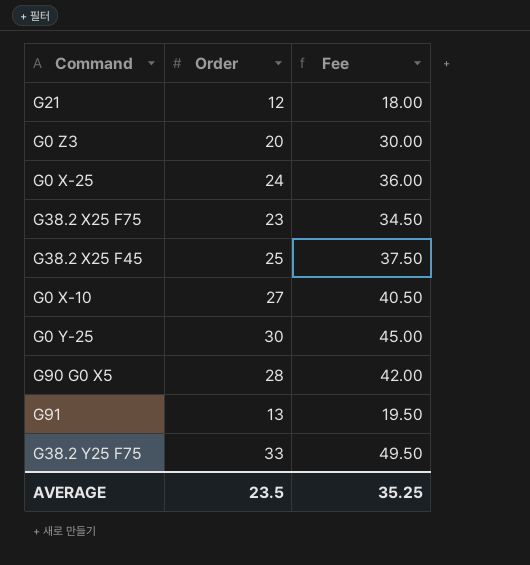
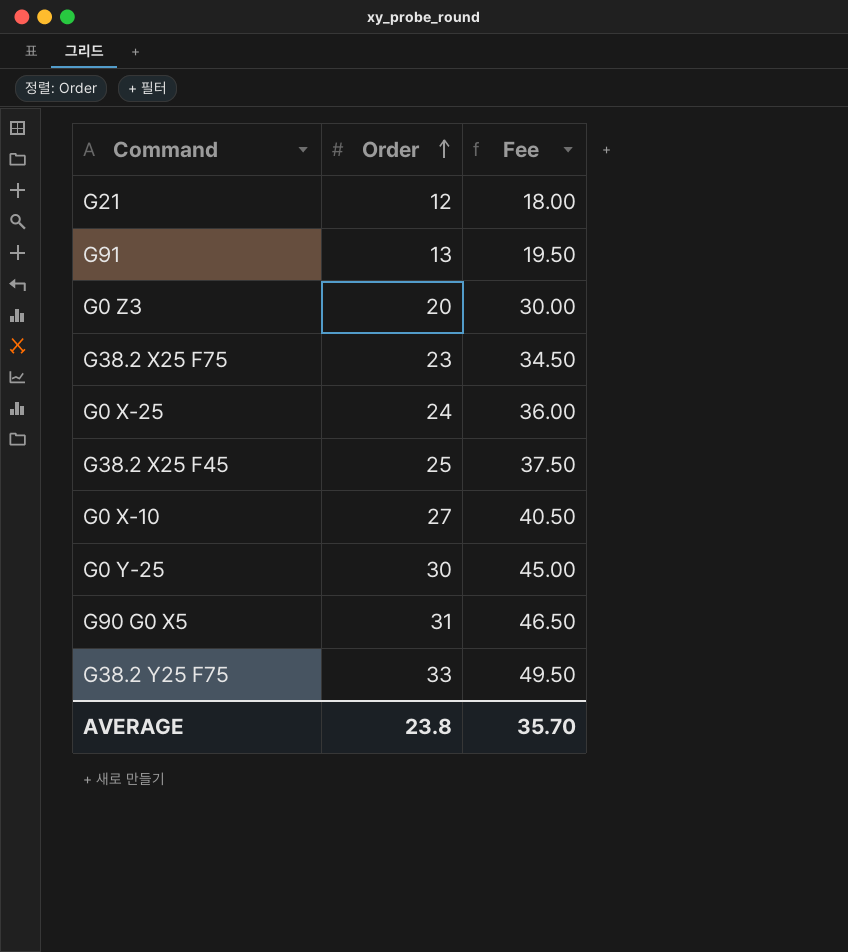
row order: none -> Order ascending
G90 G0 X5 | Order: 28 -> 31
G90 G0 X5 | Fee: 42.00 -> 46.50
AVERAGE | Order: 23.5 -> 23.8
AVERAGE | Fee: 35.25 -> 35.70

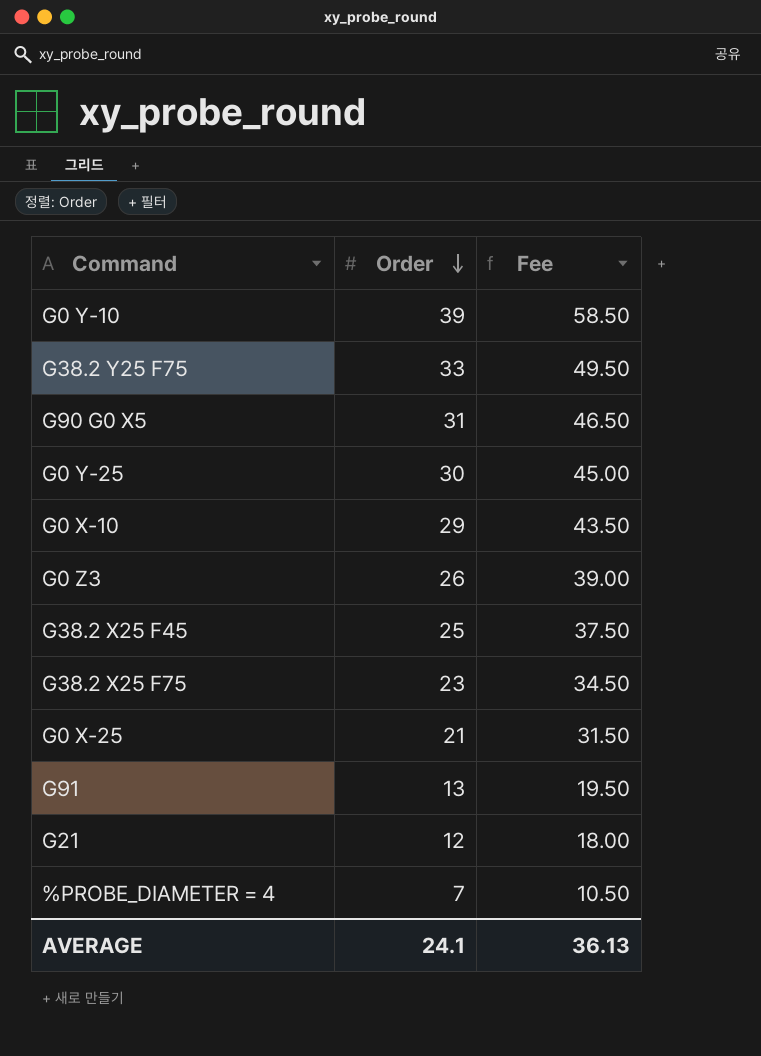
row order: Order ascending -> Order descending
row G0 Y-10: none -> 39 | 58.50
G0 X-10 | Order: 27 -> 29
G0 X-10 | Fee: 40.50 -> 43.50
G0 Z3 | Order: 20 -> 26
G0 Z3 | Fee: 30.00 -> 39.00
G0 X-25 | Order: 24 -> 21
G0 X-25 | Fee: 36.00 -> 31.50
row %PROBE_DIAMETER = 4: none -> 7 | 10.50
AVERAGE | Order: 23.8 -> 24.1
AVERAGE | Fee: 35.70 -> 36.13

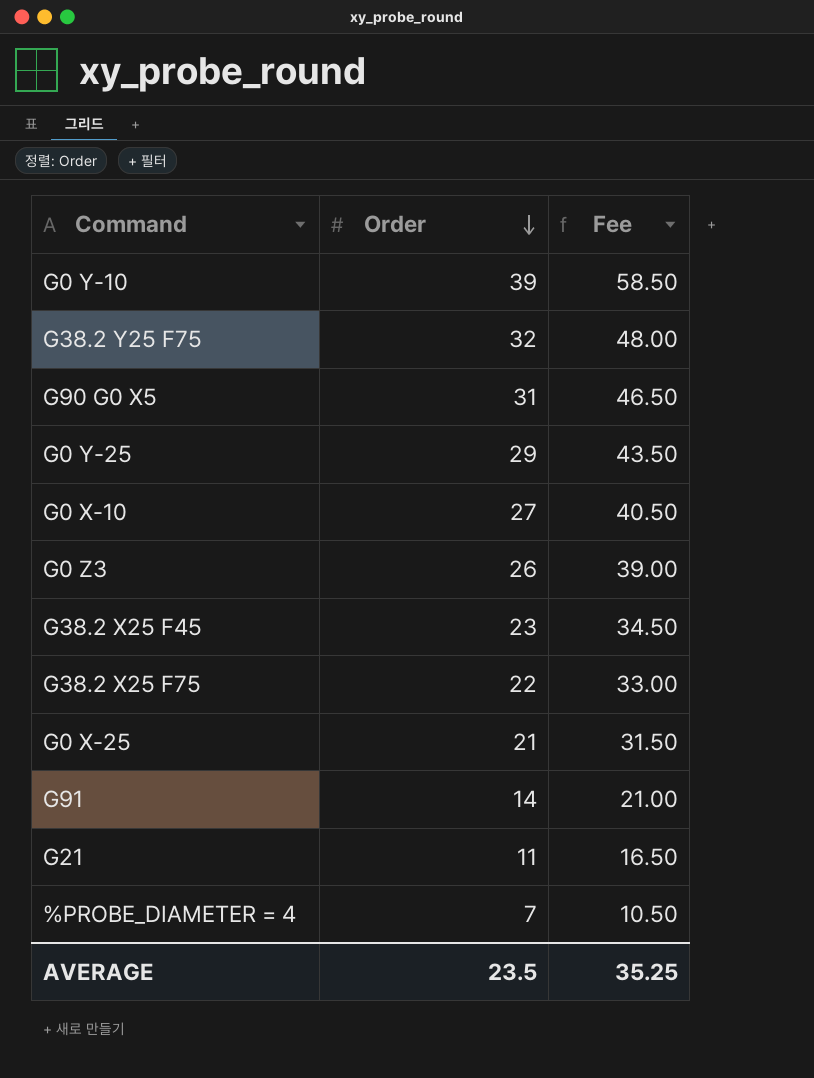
G38.2 Y25 F75 | Order: 33 -> 32
G38.2 Y25 F75 | Fee: 49.50 -> 48.00
G0 Y-25 | Order: 30 -> 29
G0 Y-25 | Fee: 45.00 -> 43.50
G0 X-10 | Order: 29 -> 27
G0 X-10 | Fee: 43.50 -> 40.50
G38.2 X25 F45 | Order: 25 -> 23
G38.2 X25 F45 | Fee: 37.50 -> 34.50
G38.2 X25 F75 | Order: 23 -> 22
G38.2 X25 F75 | Fee: 34.50 -> 33.00
G91 | Order: 13 -> 14
G91 | Fee: 19.50 -> 21.00
G21 | Order: 12 -> 11
G21 | Fee: 18.00 -> 16.50
AVERAGE | Order: 24.1 -> 23.5
AVERAGE | Fee: 36.13 -> 35.25

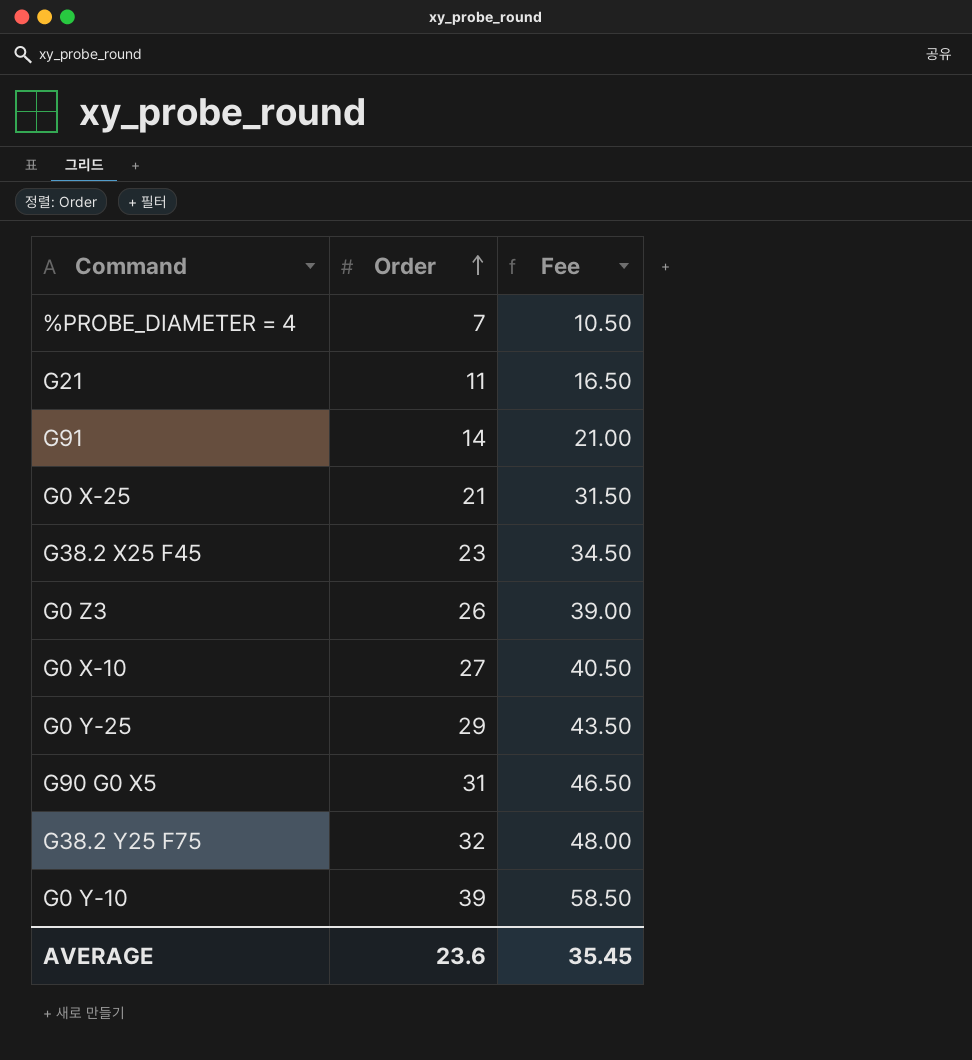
row order: Order descending -> Order ascending
row G38.2 X25 F75: 22 | 33.00 -> none
AVERAGE | Order: 23.5 -> 23.6
AVERAGE | Fee: 35.25 -> 35.45

